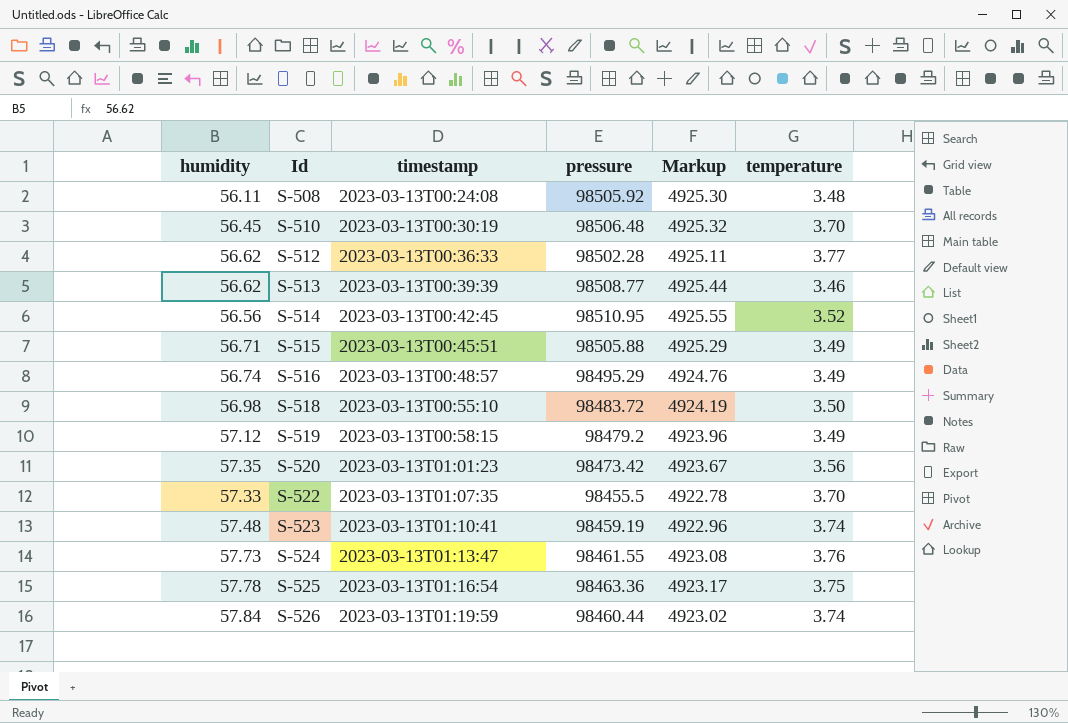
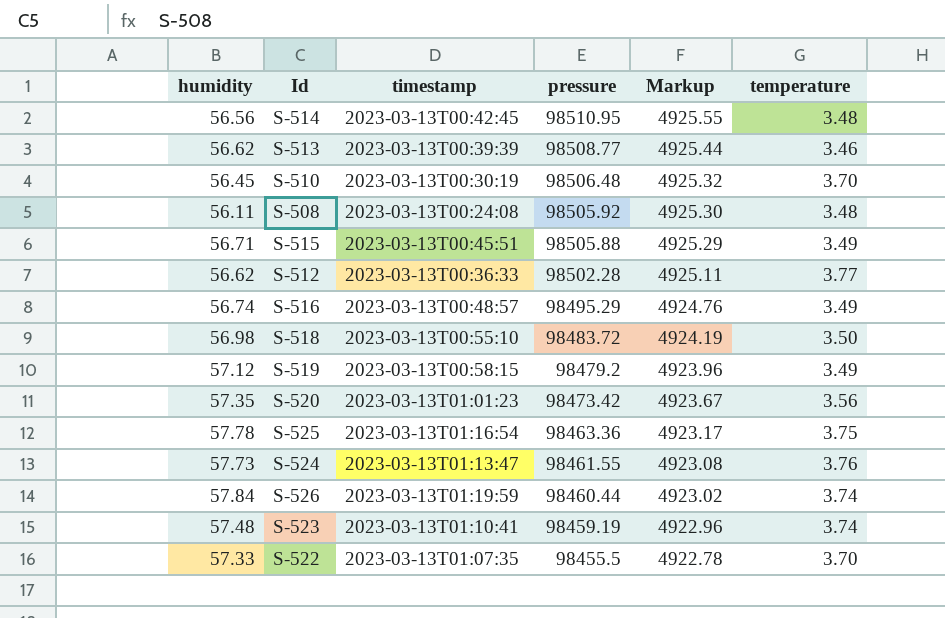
row order: Id ascending -> pressure descending
S-514 | temperature: 3.52 -> 3.48

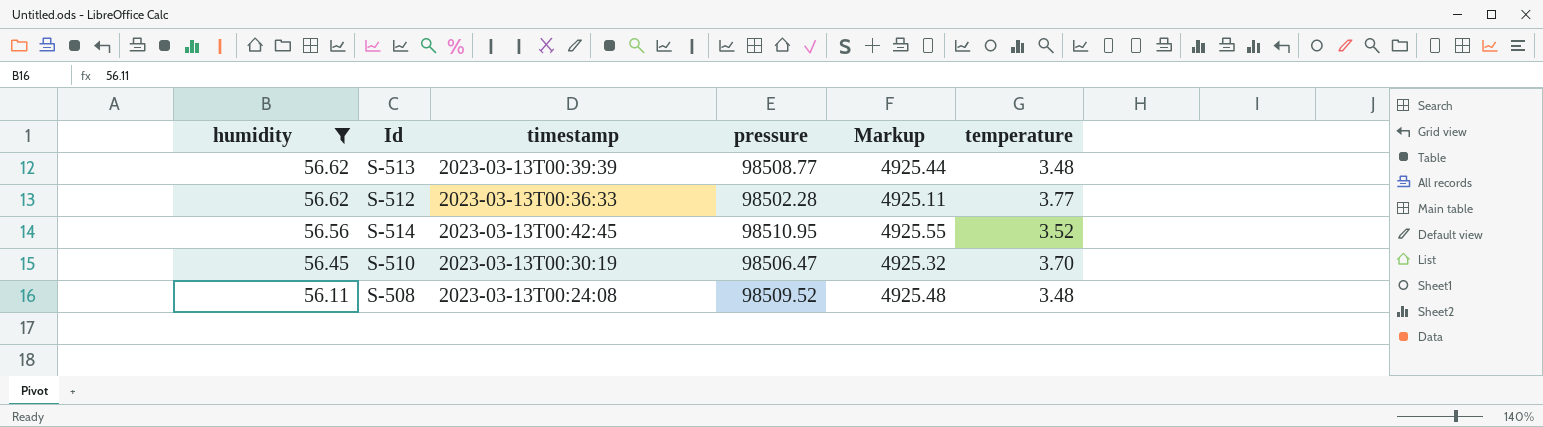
filter: none -> humidity <= 56.62
row order: pressure descending -> humidity descending
S-513 | temperature: 3.46 -> 3.48
S-514 | temperature: 3.48 -> 3.52
S-510 | pressure: 98506.48 -> 98506.47
S-508 | pressure: 98505.92 -> 98509.52
S-508 | Markup: 4925.30 -> 4925.48

